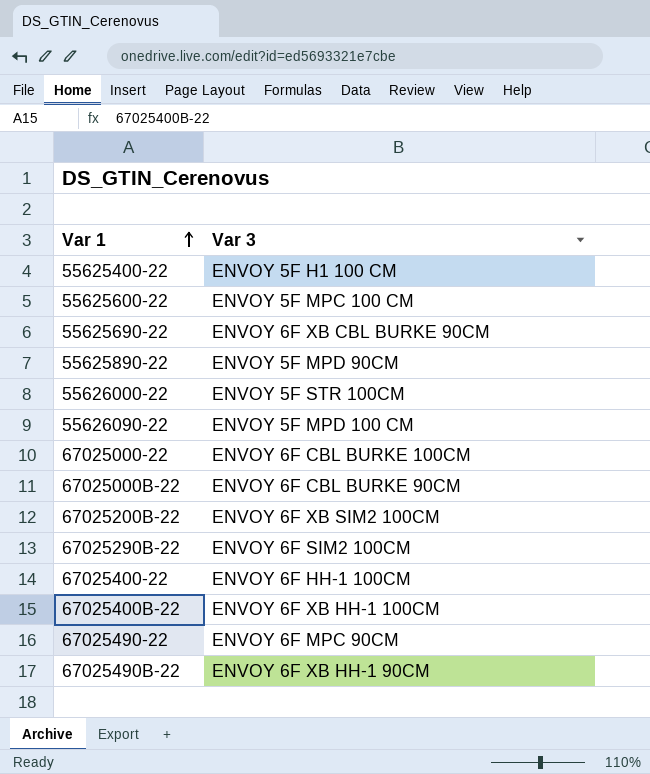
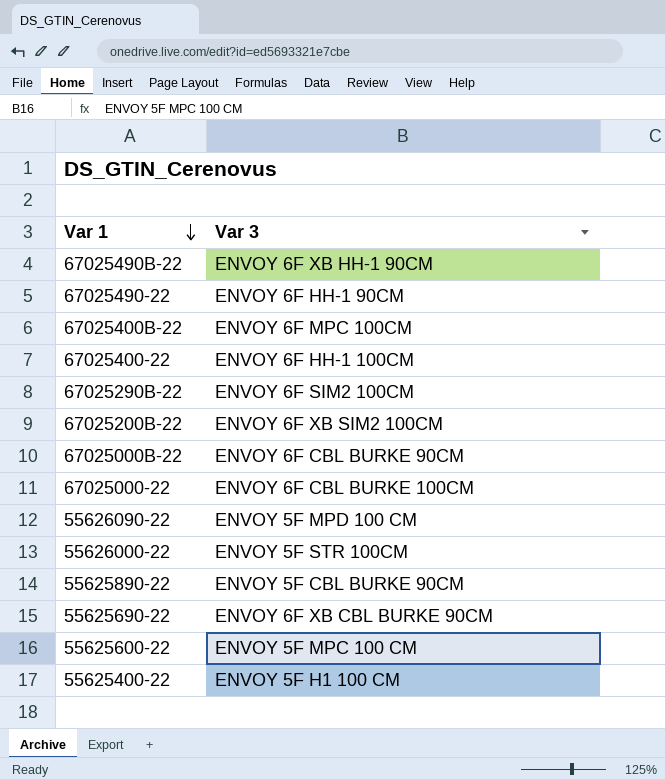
row order: Var 1 ascending -> Var 1 descending
67025490-22 | Var 3: ENVOY 6F MPC 90CM -> ENVOY 6F HH-1 90CM
67025400B-22 | Var 3: ENVOY 6F XB HH-1 100CM -> ENVOY 6F MPC 100CM
55625890-22 | Var 3: ENVOY 5F MPD 90CM -> ENVOY 5F CBL BURKE 90CM

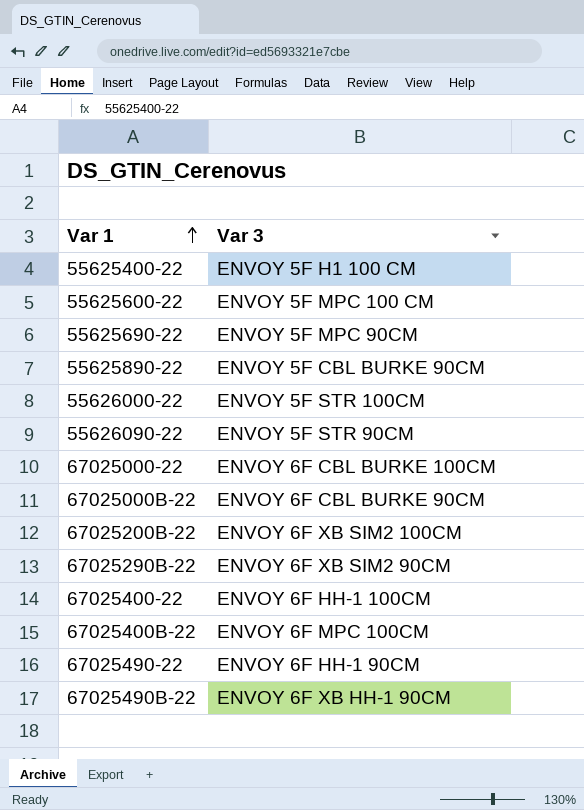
row order: Var 1 descending -> Var 1 ascending
55625690-22 | Var 3: ENVOY 6F XB CBL BURKE 90CM -> ENVOY 5F MPC 90CM
55626090-22 | Var 3: ENVOY 5F MPD 100 CM -> ENVOY 5F STR 90CM
67025290B-22 | Var 3: ENVOY 6F SIM2 100CM -> ENVOY 6F XB SIM2 90CM

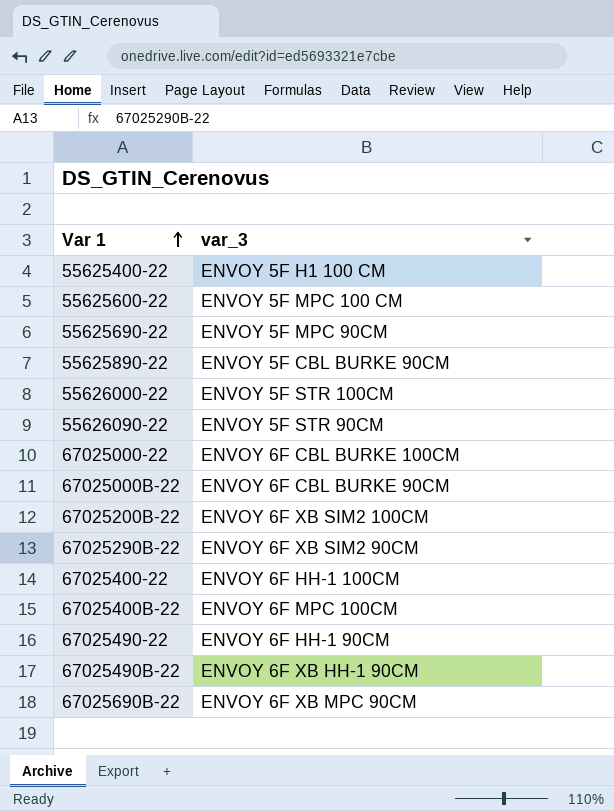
column name: Var 3 -> var_3
row 67025690B-22: none -> ENVOY 6F XB MPC 90CM

